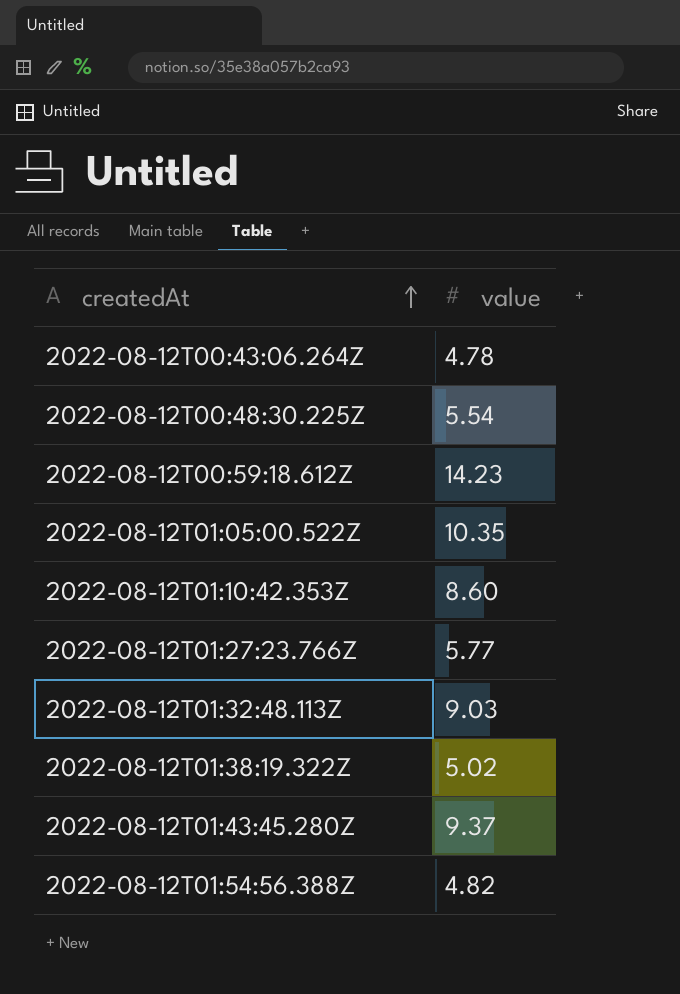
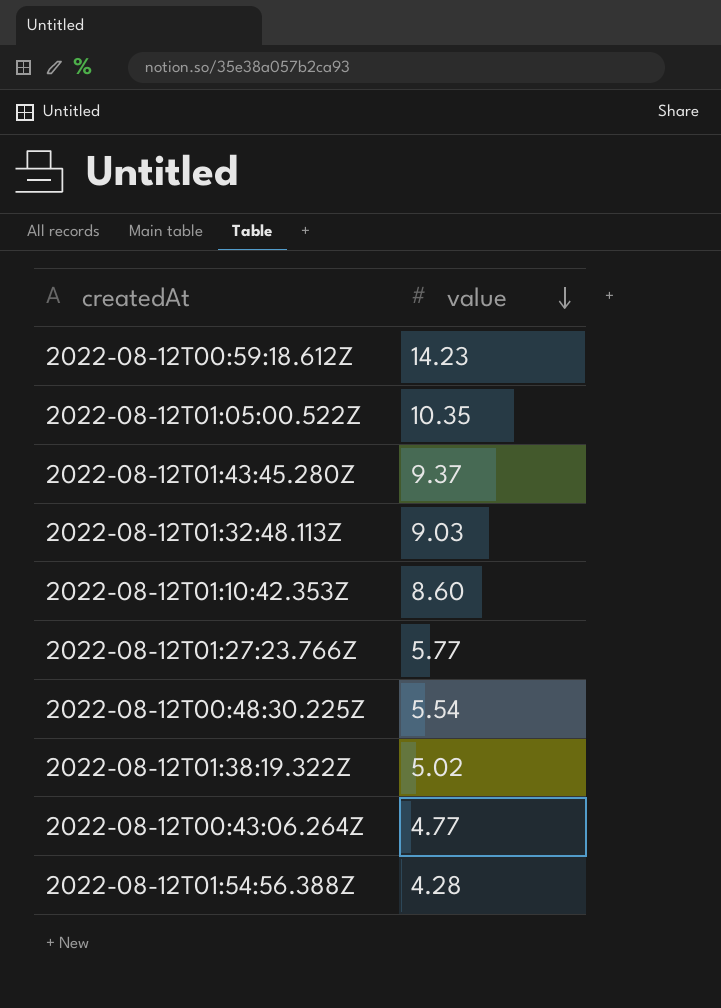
row order: createdAt ascending -> value descending
2022-08-12T00:43:06.264Z | value: 4.78 -> 4.77
2022-08-12T01:54:56.388Z | value: 4.82 -> 4.28

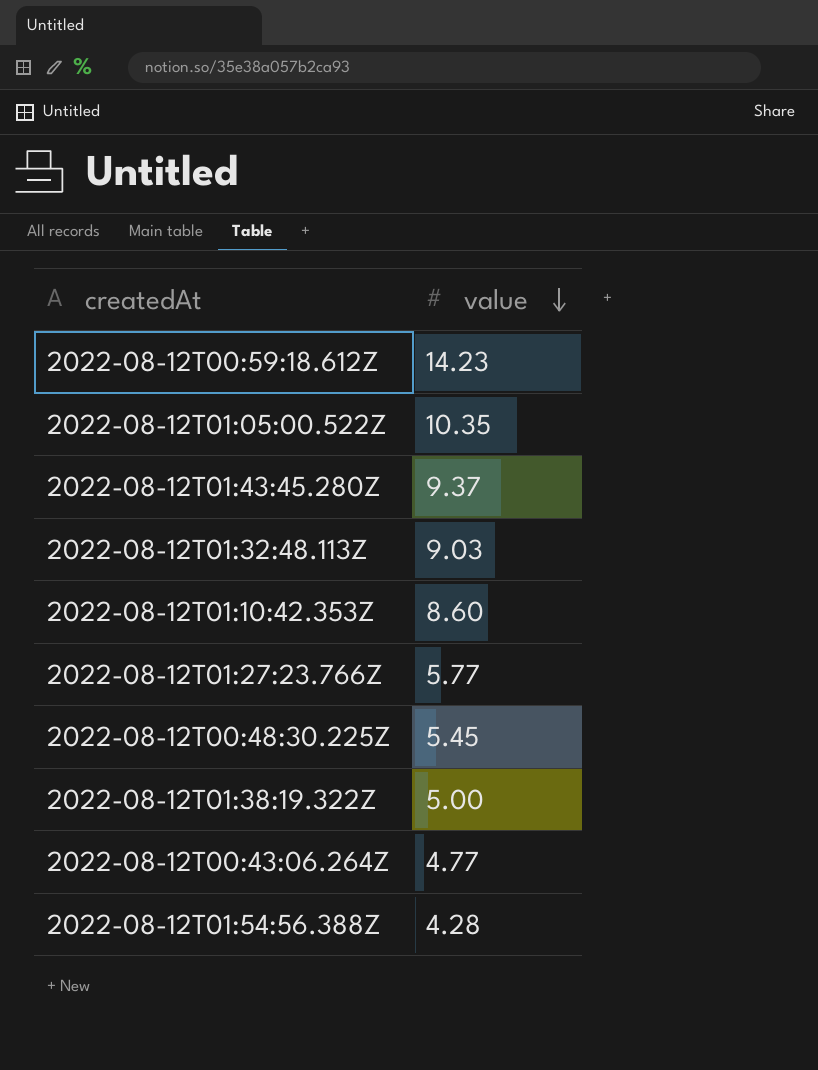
2022-08-12T00:48:30.225Z | value: 5.54 -> 5.45
2022-08-12T01:38:19.322Z | value: 5.02 -> 5.00

